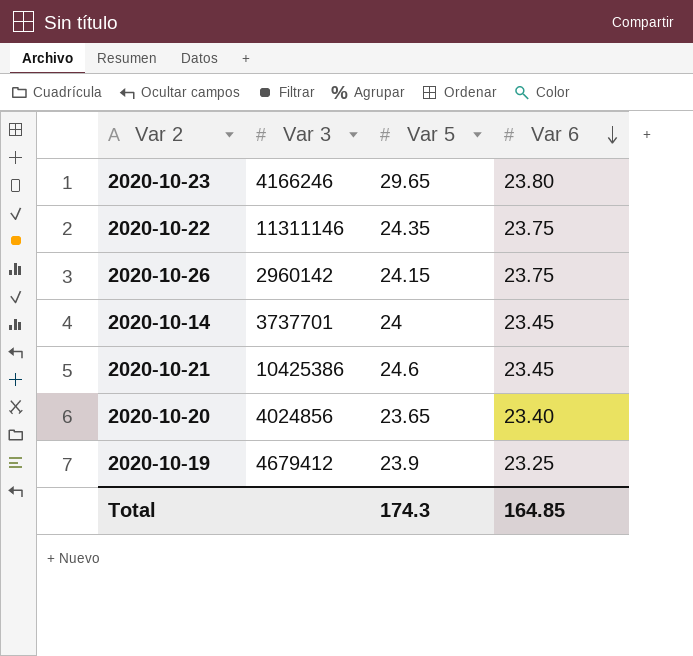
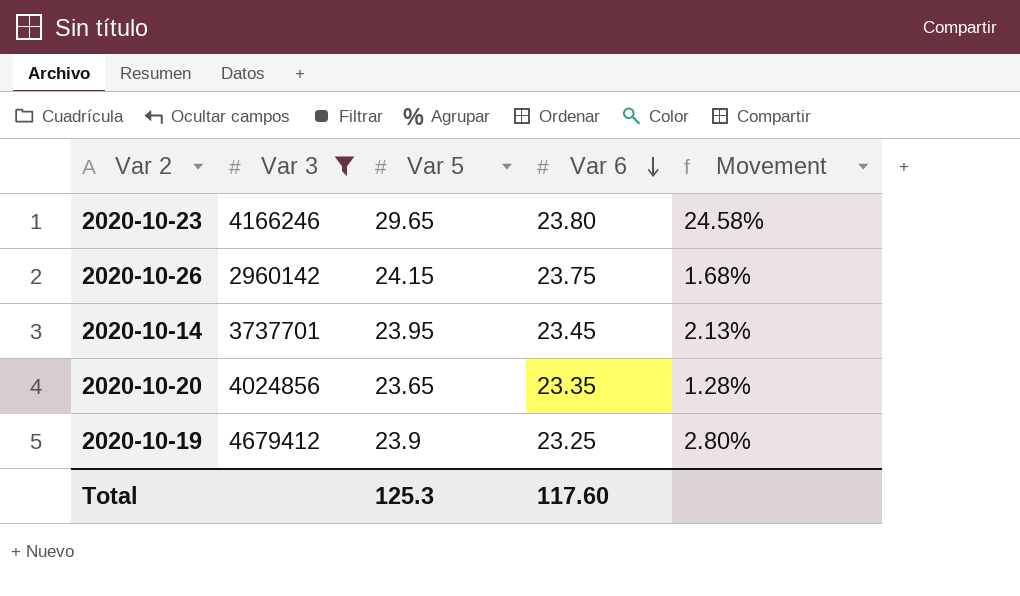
filter: none -> Var 3 <= 4679412
column Movement | formula: none -> ([Var 5] - [Var 6]) / [Var 6]
2020-10-14 | Var 5: 24 -> 23.95
2020-10-20 | Var 6: 23.40 -> 23.35
Total | Var 5: 174.3 -> 125.3
Total | Var 6: 164.85 -> 117.60

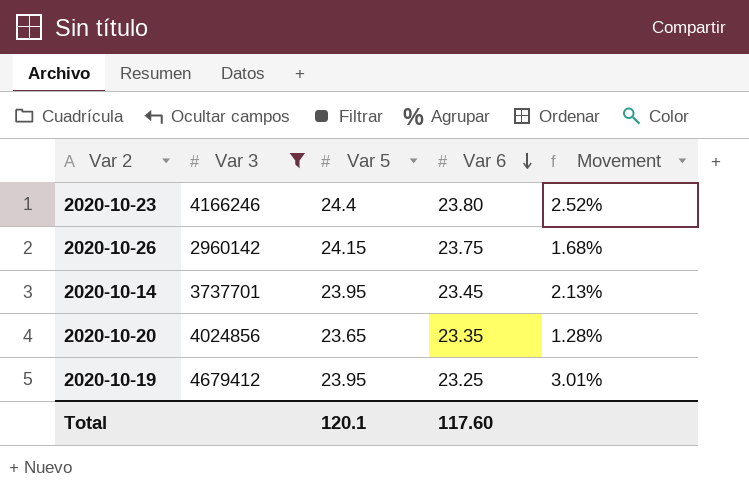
2020-10-23 | Var 5: 29.65 -> 24.4
2020-10-23 | Movement: 24.58% -> 2.52%
2020-10-19 | Var 5: 23.9 -> 23.95
2020-10-19 | Movement: 2.80% -> 3.01%
Total | Var 5: 125.3 -> 120.1

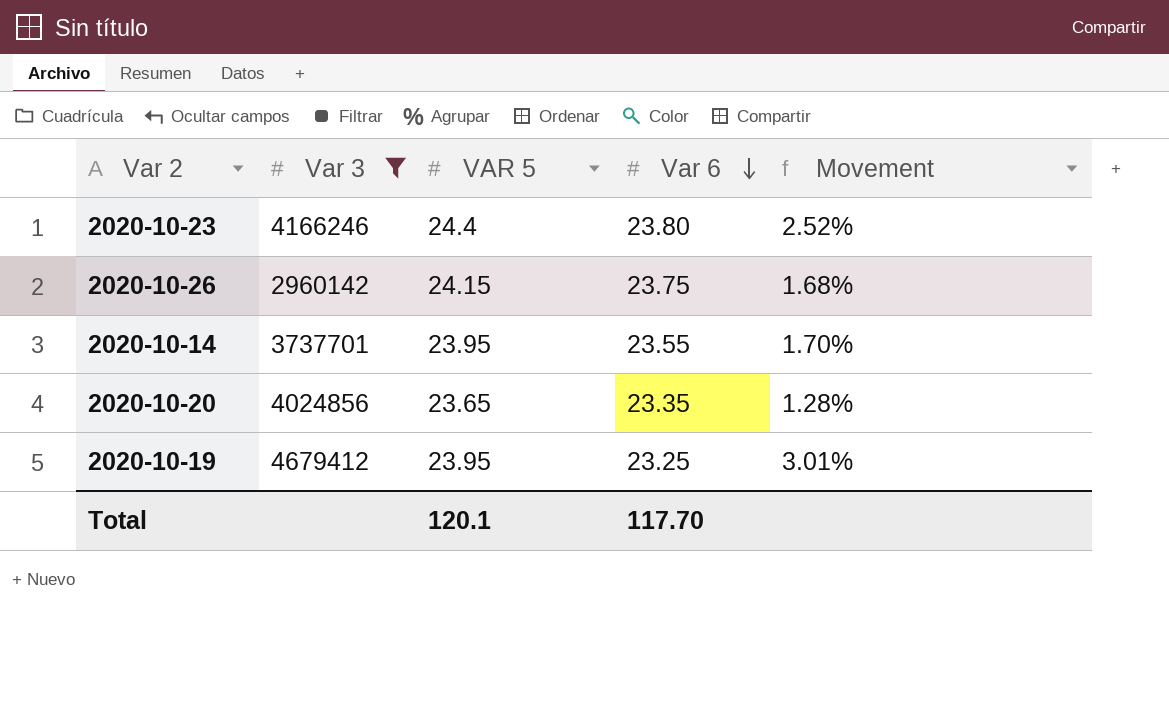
column name: Var 5 -> VAR 5
2020-10-14 | Var 6: 23.45 -> 23.55
2020-10-14 | Movement: 2.13% -> 1.70%
Total | Var 6: 117.60 -> 117.70

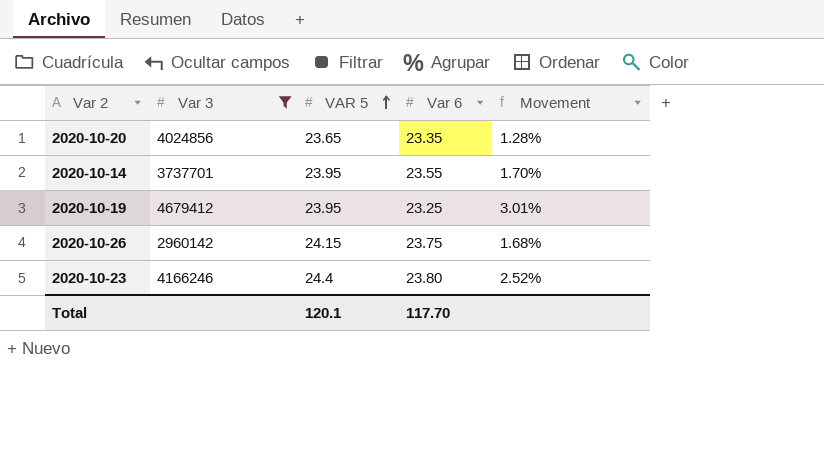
row order: Var 6 descending -> VAR 5 ascending

